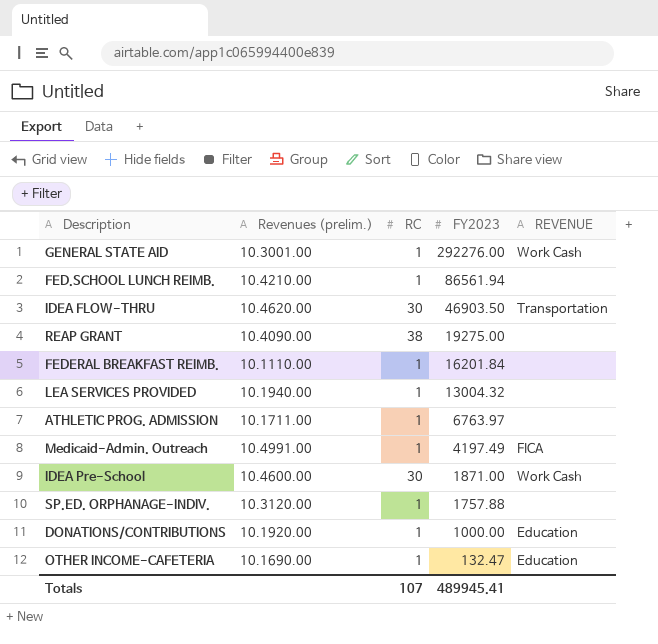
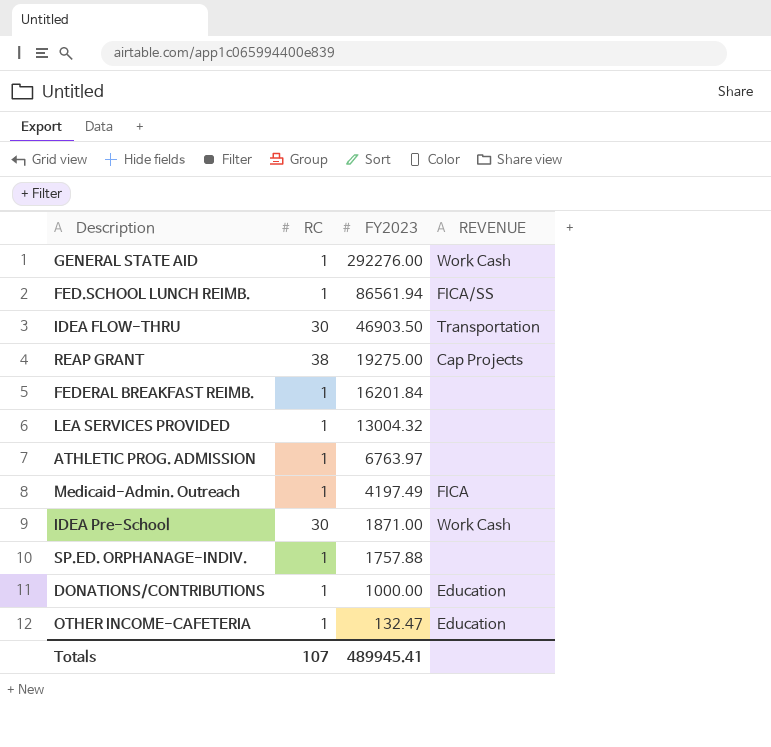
column Revenues (prelim.) | position: 2 -> none
FED.SCHOOL LUNCH REIMB. | REVENUE: none -> FICA/SS
REAP GRANT | REVENUE: none -> Cap Projects

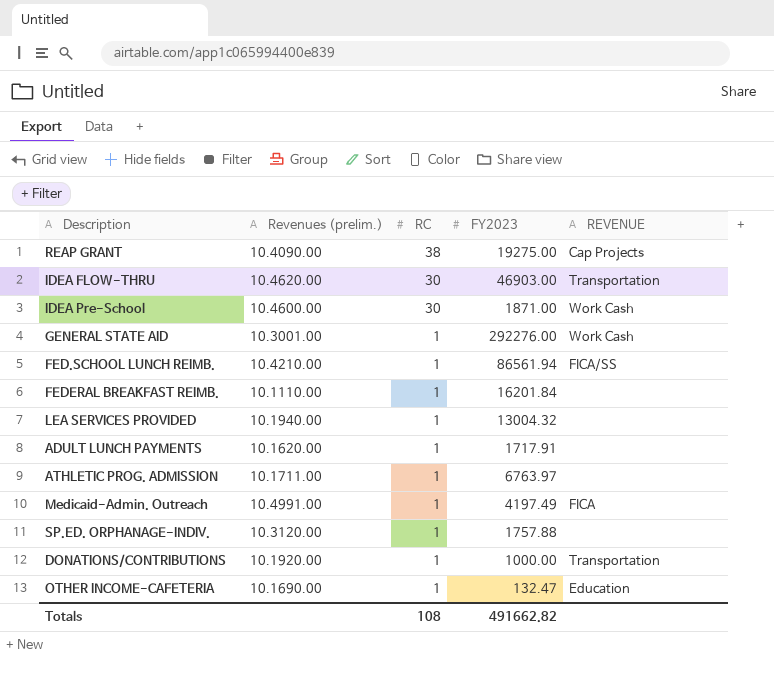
row order: FY2023 descending -> RC descending
column Revenues (prelim.) | position: none -> 2
IDEA FLOW-THRU | FY2023: 46903.50 -> 46903.00
row ADULT LUNCH PAYMENTS: none -> 10.1620.00 | 1 | 1717.91 | none
DONATIONS/CONTRIBUTIONS | REVENUE: Education -> Transportation
Totals | RC: 107 -> 108
Totals | FY2023: 489945.41 -> 491662.82

